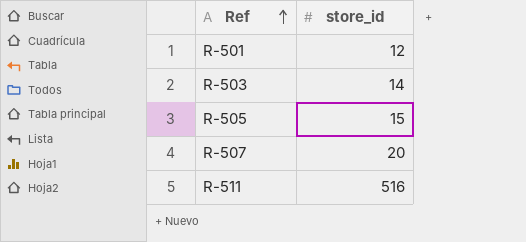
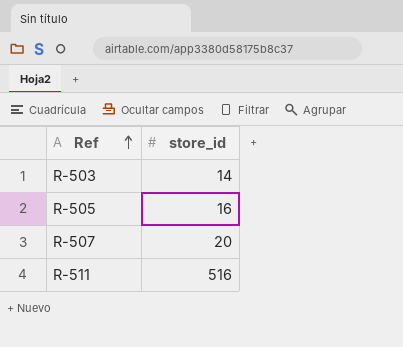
row R-501: 12 -> none
R-505 | store_id: 15 -> 16

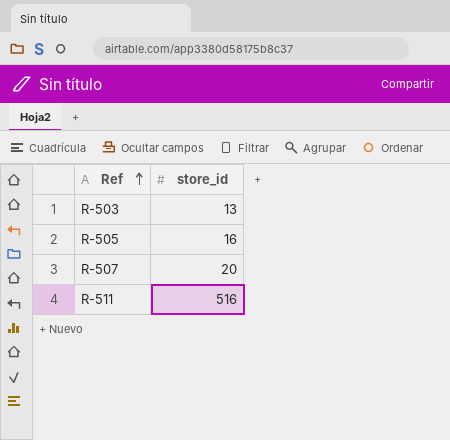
R-503 | store_id: 14 -> 13

